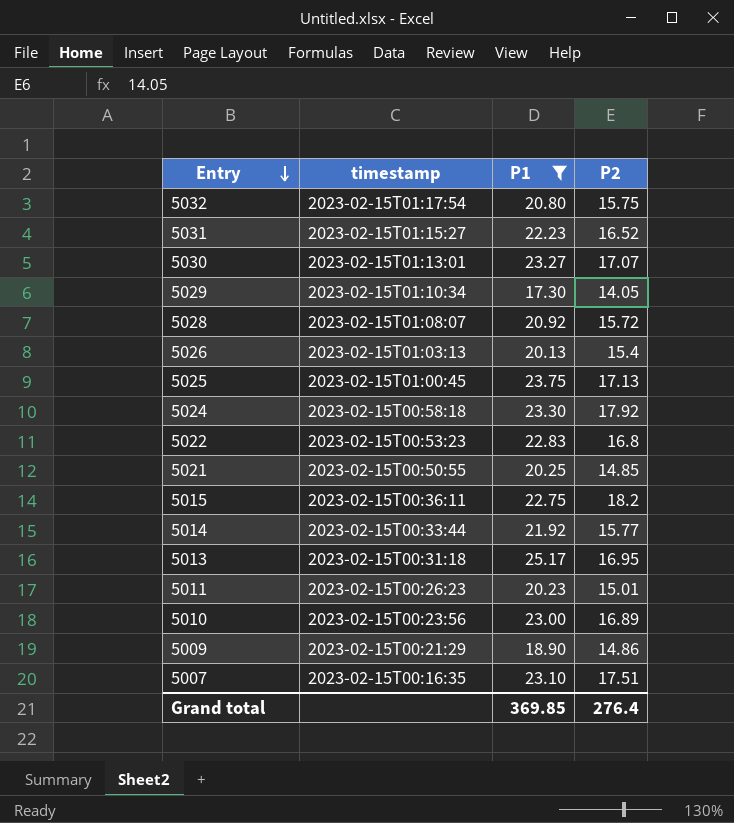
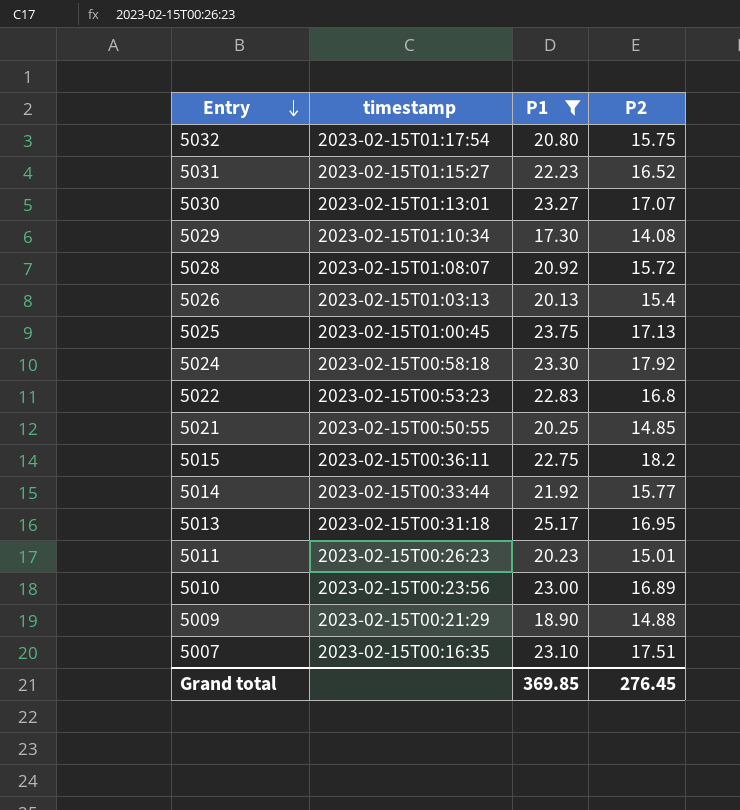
5029 | P2: 14.05 -> 14.08
5009 | P2: 14.86 -> 14.88
Grand total | P2: 276.4 -> 276.45

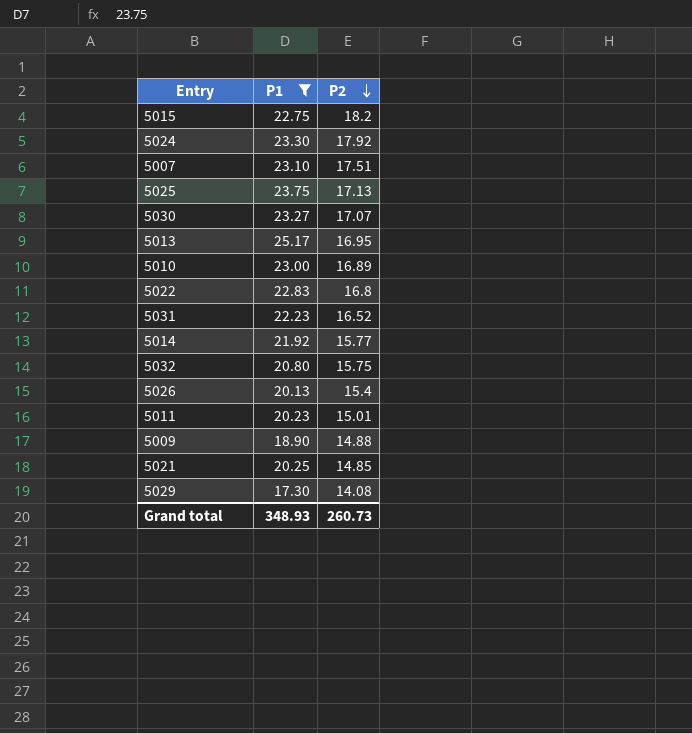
row order: Entry descending -> P2 descending
column timestamp | position: 2 -> none
row 5028: 2023-02-15T01:08:07 | 20.92 | 15.72 -> none
Grand total | P1: 369.85 -> 348.93
Grand total | P2: 276.45 -> 260.73

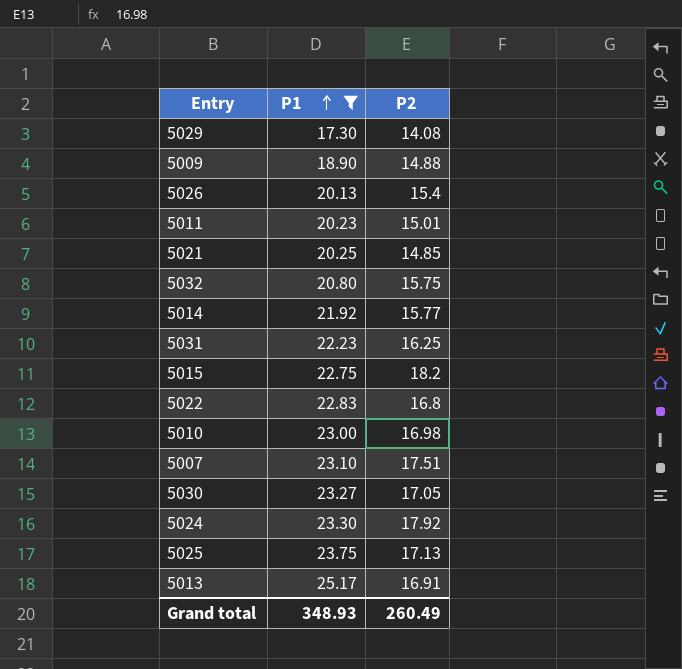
row order: P2 descending -> P1 ascending
5031 | P2: 16.52 -> 16.25
5010 | P2: 16.89 -> 16.98
5030 | P2: 17.07 -> 17.05
5013 | P2: 16.95 -> 16.91
Grand total | P2: 260.73 -> 260.49

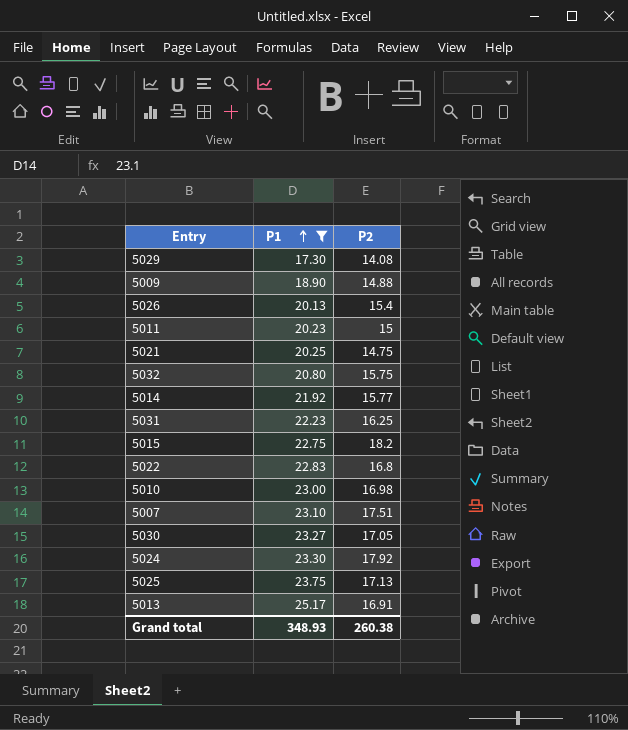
5011 | P2: 15.01 -> 15
5021 | P2: 14.85 -> 14.75
Grand total | P2: 260.49 -> 260.38

